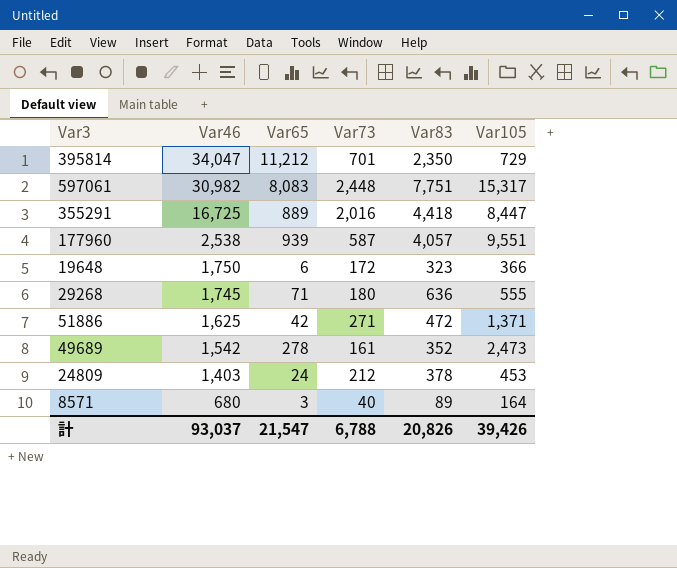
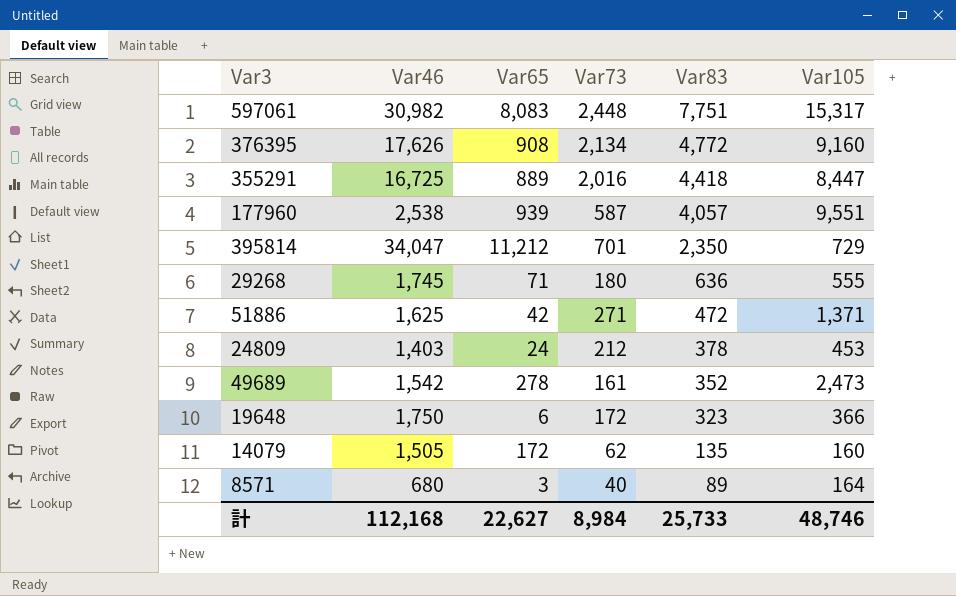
row order: Var46 descending -> Var83 descending
row 376395: none -> 17,626 | 908 | 2,134 | 4,772 | 9,160
row 14079: none -> 1,505 | 172 | 62 | 135 | 160
計 | Var46: 93,037 -> 112,168
計 | Var65: 21,547 -> 22,627
計 | Var73: 6,788 -> 8,984
計 | Var83: 20,826 -> 25,733
計 | Var105: 39,426 -> 48,746

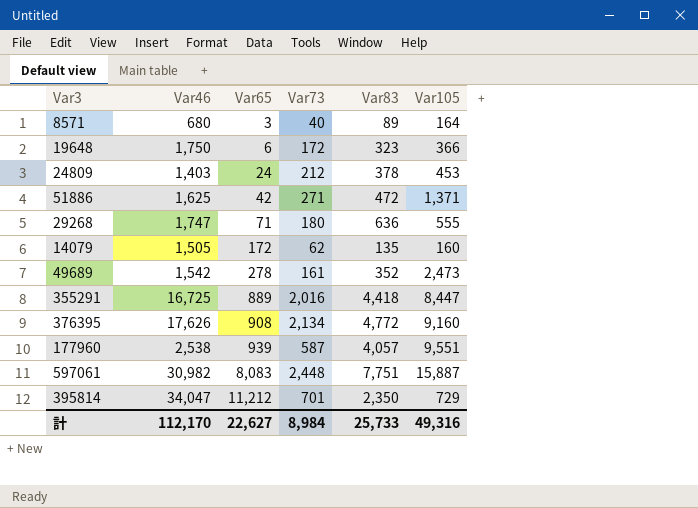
row order: Var83 descending -> Var65 ascending
29268 | Var46: 1,745 -> 1,747
597061 | Var105: 15,317 -> 15,887
計 | Var46: 112,168 -> 112,170
計 | Var105: 48,746 -> 49,316

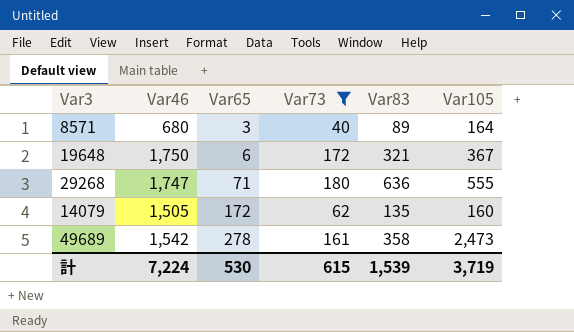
filter: none -> Var73 <= 180
19648 | Var83: 323 -> 321
19648 | Var105: 366 -> 367
49689 | Var83: 352 -> 358
計 | Var46: 112,170 -> 7,224
計 | Var65: 22,627 -> 530
計 | Var73: 8,984 -> 615
計 | Var83: 25,733 -> 1,539
計 | Var105: 49,316 -> 3,719

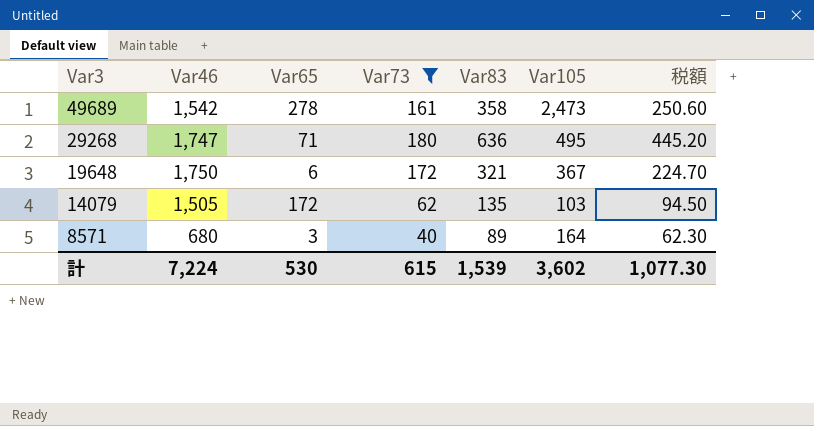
row order: Var65 ascending -> Var3 descending
column 税額 | formula: none -> [Var83] * 0.7
29268 | Var105: 555 -> 495
14079 | Var105: 160 -> 103
計 | Var105: 3,719 -> 3,602

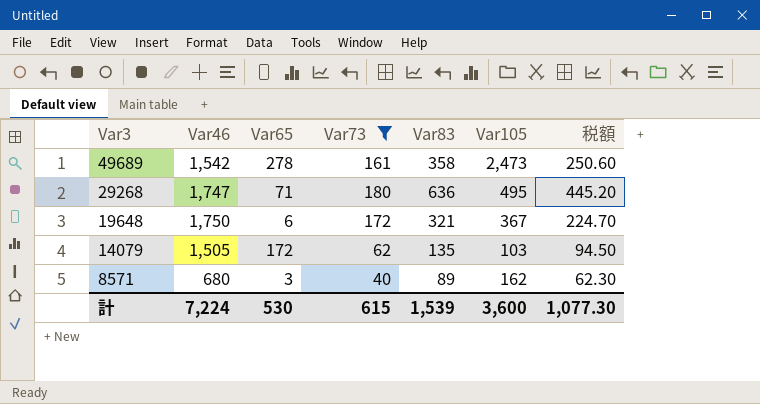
8571 | Var105: 164 -> 162
計 | Var105: 3,602 -> 3,600

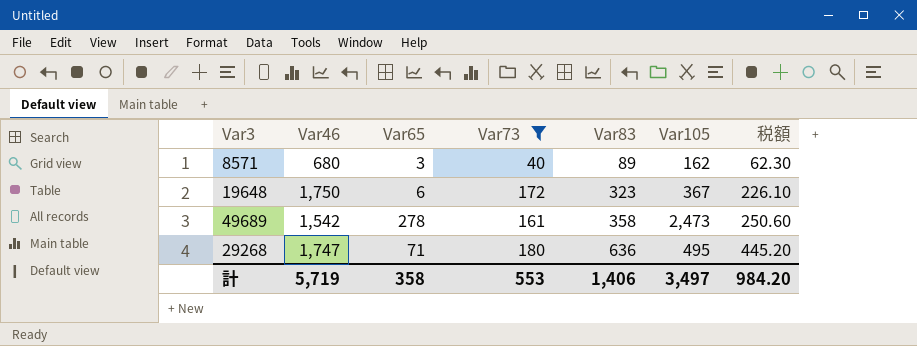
row order: Var3 descending -> Var83 ascending
row 14079: 1,505 | 172 | 62 | 135 | 103 | 94.50 -> none
19648 | Var83: 321 -> 323
19648 | 税額: 224.70 -> 226.10
計 | Var46: 7,224 -> 5,719
計 | Var65: 530 -> 358
計 | Var73: 615 -> 553
計 | Var83: 1,539 -> 1,406
計 | Var105: 3,600 -> 3,497
計 | 税額: 1,077.30 -> 984.20

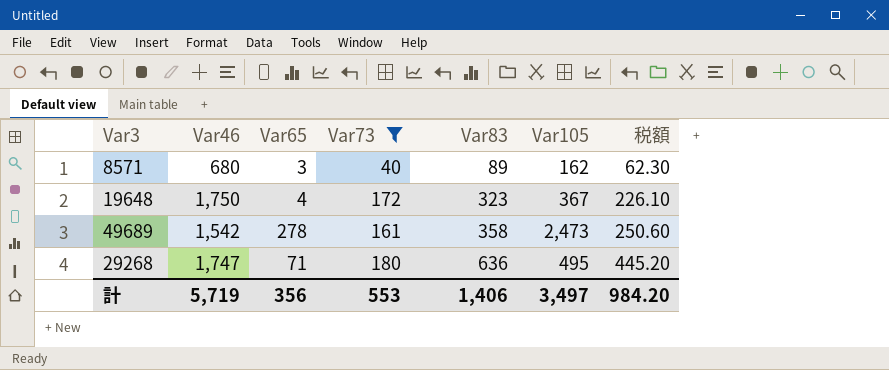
19648 | Var65: 6 -> 4
計 | Var65: 358 -> 356

